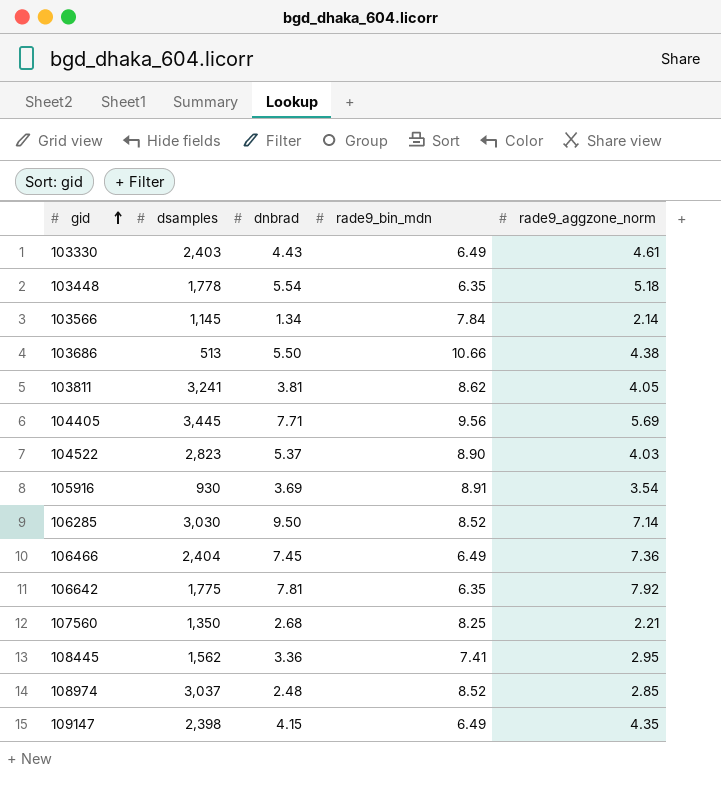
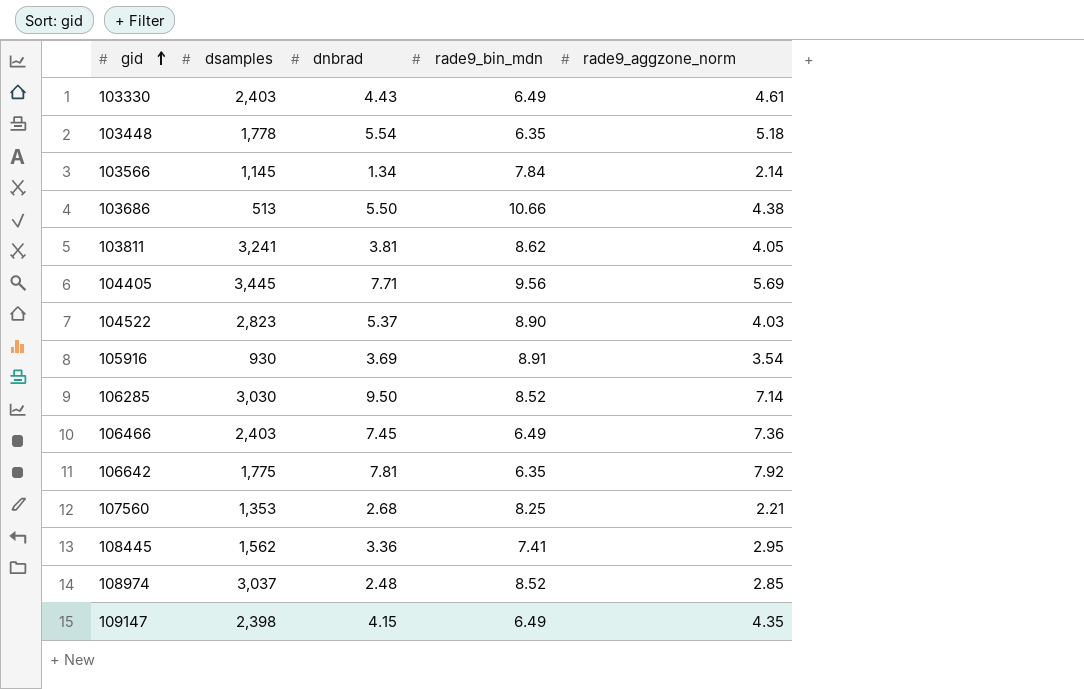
106466 | dsamples: 2,404 -> 2,403
107560 | dsamples: 1,350 -> 1,353

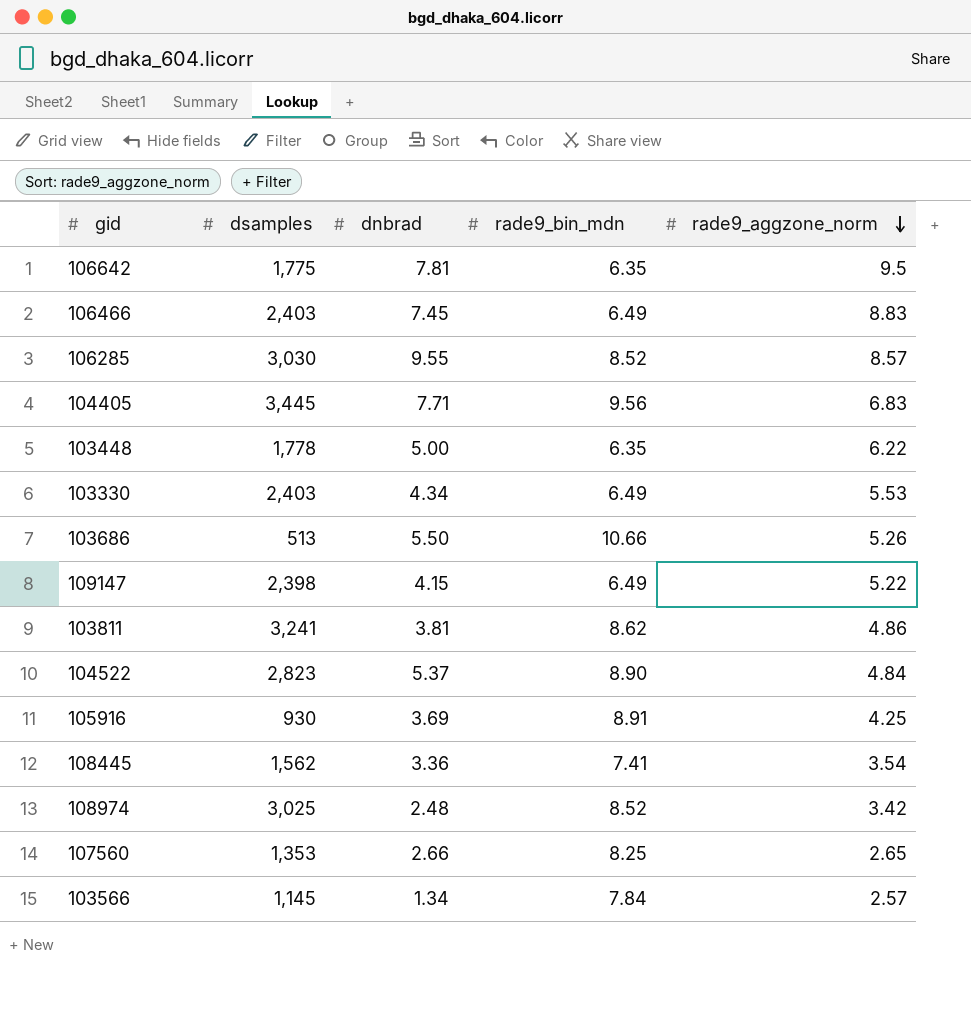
row order: gid ascending -> rade9_aggzone_norm descending
106642 | rade9_aggzone_norm: 7.92 -> 9.5
106466 | rade9_aggzone_norm: 7.36 -> 8.83
106285 | dnbrad: 9.50 -> 9.55
106285 | rade9_aggzone_norm: 7.14 -> 8.57
104405 | rade9_aggzone_norm: 5.69 -> 6.83
103448 | dnbrad: 5.54 -> 5.00
103448 | rade9_aggzone_norm: 5.18 -> 6.22
103330 | dnbrad: 4.43 -> 4.34
103330 | rade9_aggzone_norm: 4.61 -> 5.53
103686 | rade9_aggzone_norm: 4.38 -> 5.26
109147 | rade9_aggzone_norm: 4.35 -> 5.22
103811 | rade9_aggzone_norm: 4.05 -> 4.86
104522 | rade9_aggzone_norm: 4.03 -> 4.84
105916 | rade9_aggzone_norm: 3.54 -> 4.25
108445 | rade9_aggzone_norm: 2.95 -> 3.54
108974 | dsamples: 3,037 -> 3,025
108974 | rade9_aggzone_norm: 2.85 -> 3.42
107560 | dnbrad: 2.68 -> 2.66
107560 | rade9_aggzone_norm: 2.21 -> 2.65
103566 | rade9_aggzone_norm: 2.14 -> 2.57

